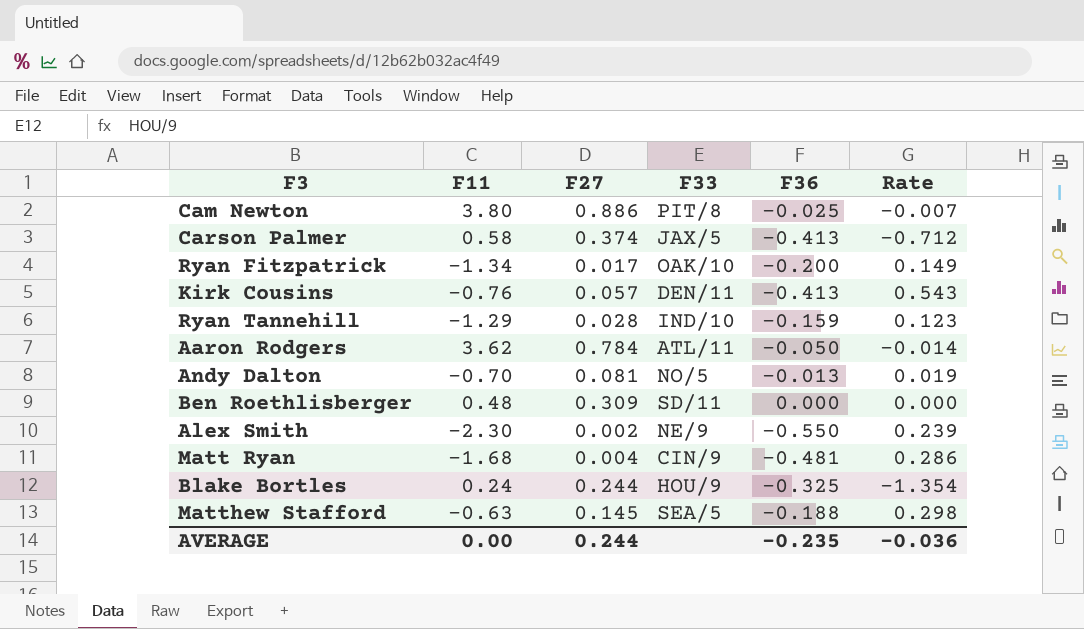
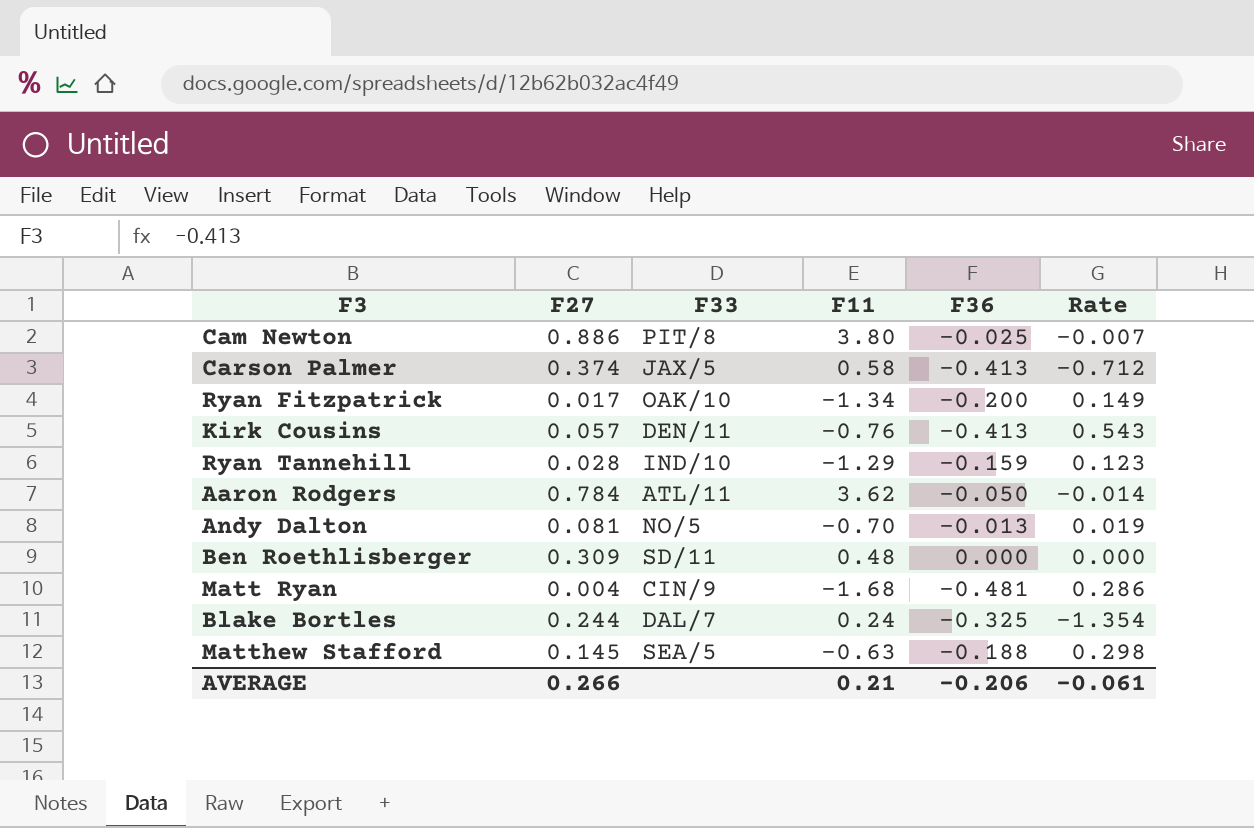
column F11 | position: 2 -> 4
row Alex Smith: -2.30 | 0.002 | NE/9 | -0.550 | 0.239 -> none
Blake Bortles | F33: HOU/9 -> DAL/7
AVERAGE | F27: 0.244 -> 0.266
AVERAGE | F11: 0.00 -> 0.21
AVERAGE | F36: -0.235 -> -0.206
AVERAGE | Rate: -0.036 -> -0.061

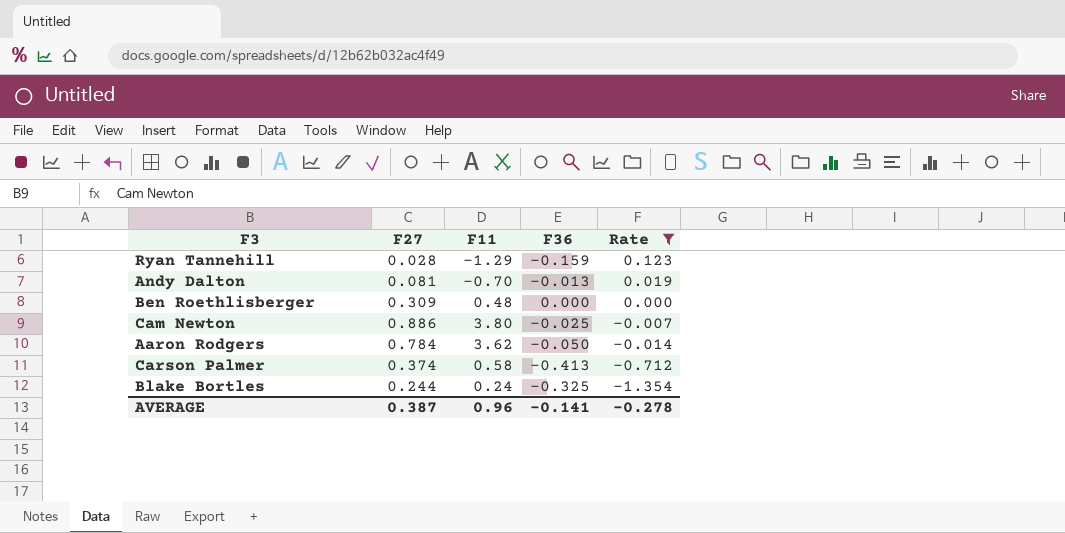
filter: none -> Rate <= 0.123
row order: none -> Rate descending
column F33 | position: 3 -> none
AVERAGE | F27: 0.266 -> 0.387
AVERAGE | F11: 0.21 -> 0.96
AVERAGE | F36: -0.206 -> -0.141
AVERAGE | Rate: -0.061 -> -0.278

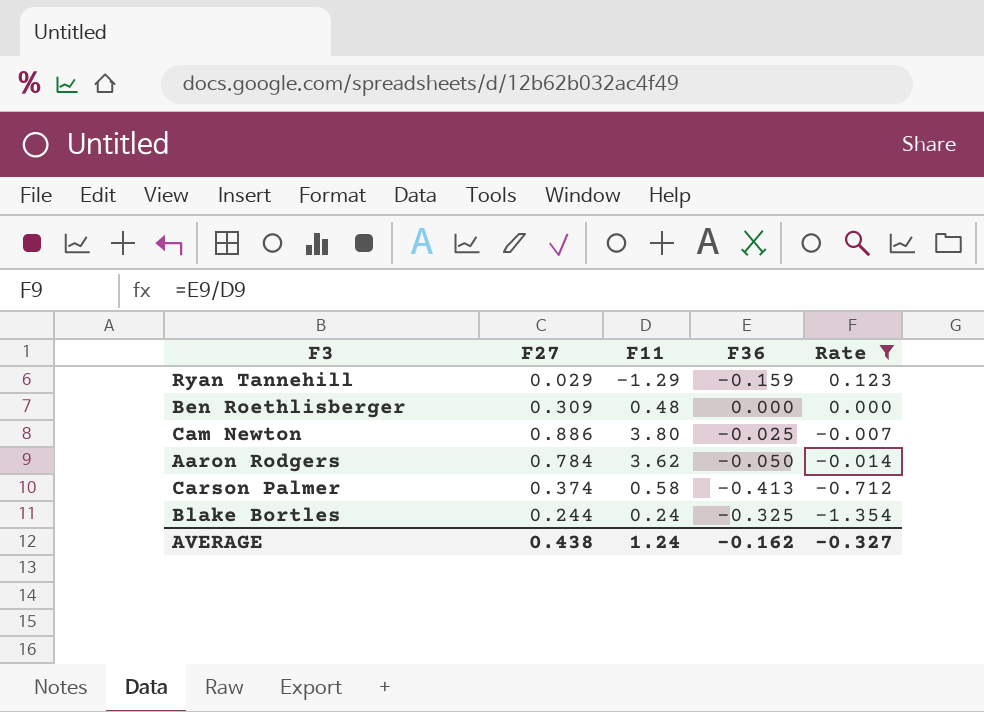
row Andy Dalton: 0.081 | -0.70 | -0.013 | 0.019 -> none
Ryan Tannehill | F27: 0.028 -> 0.029
AVERAGE | F27: 0.387 -> 0.438
AVERAGE | F11: 0.96 -> 1.24
AVERAGE | F36: -0.141 -> -0.162
AVERAGE | Rate: -0.278 -> -0.327

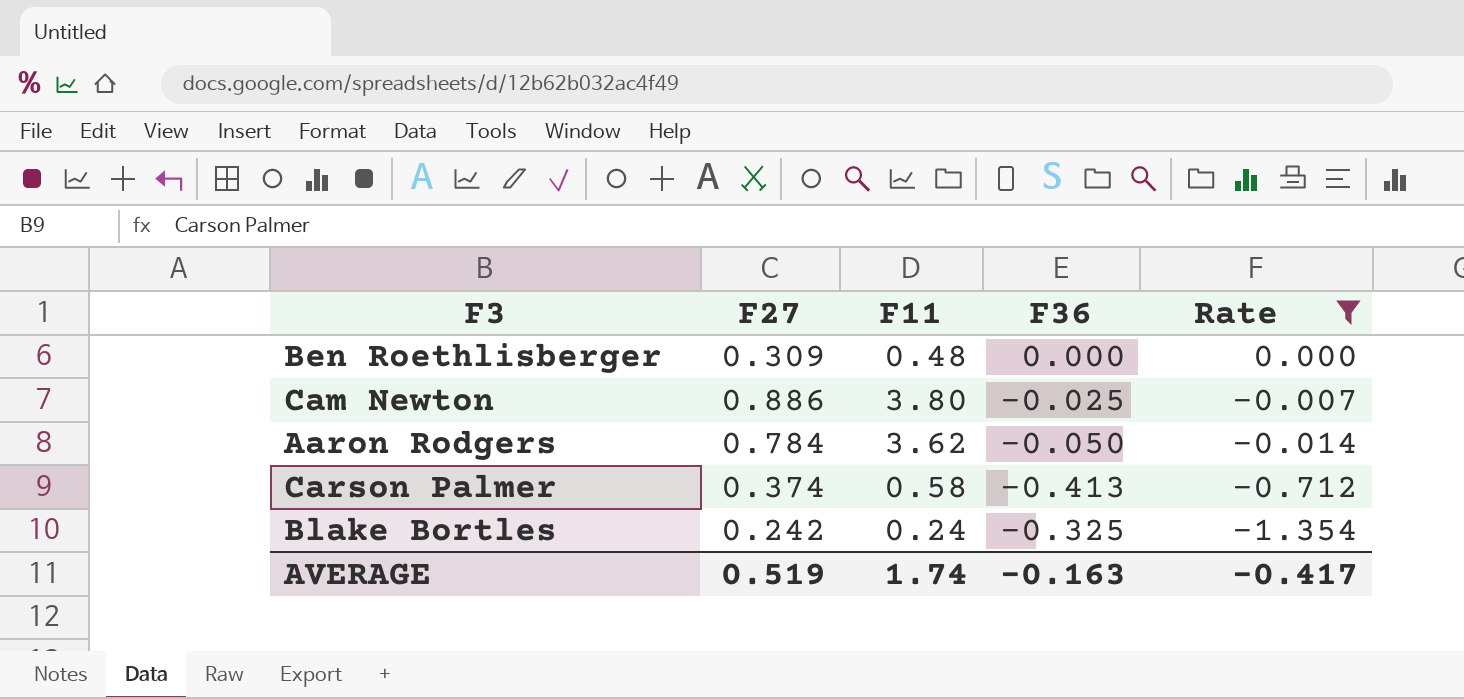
row Ryan Tannehill: 0.029 | -1.29 | -0.159 | 0.123 -> none
Blake Bortles | F27: 0.244 -> 0.242
AVERAGE | F27: 0.438 -> 0.519
AVERAGE | F11: 1.24 -> 1.74
AVERAGE | F36: -0.162 -> -0.163
AVERAGE | Rate: -0.327 -> -0.417

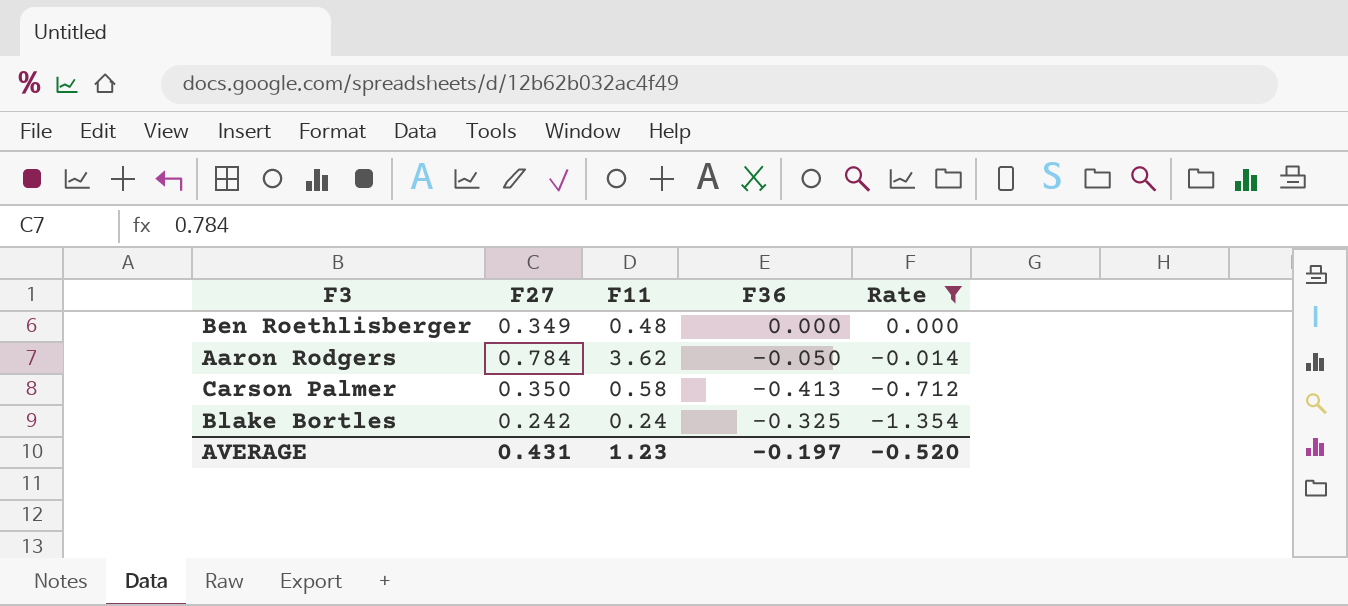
row Cam Newton: 0.886 | 3.80 | -0.025 | -0.007 -> none
Ben Roethlisberger | F27: 0.309 -> 0.349
Carson Palmer | F27: 0.374 -> 0.350
AVERAGE | F27: 0.519 -> 0.431
AVERAGE | F11: 1.74 -> 1.23
AVERAGE | F36: -0.163 -> -0.197
AVERAGE | Rate: -0.417 -> -0.520

